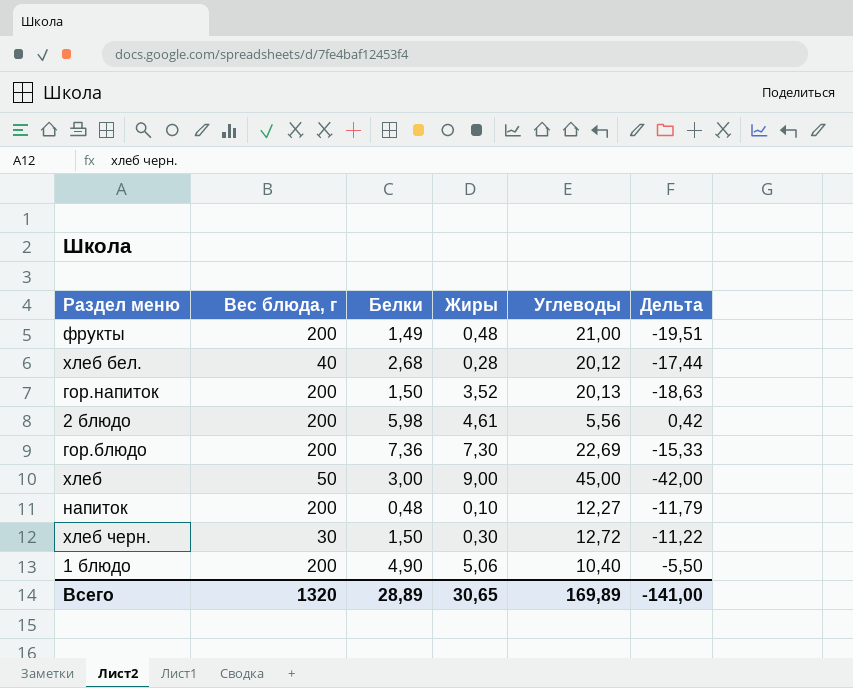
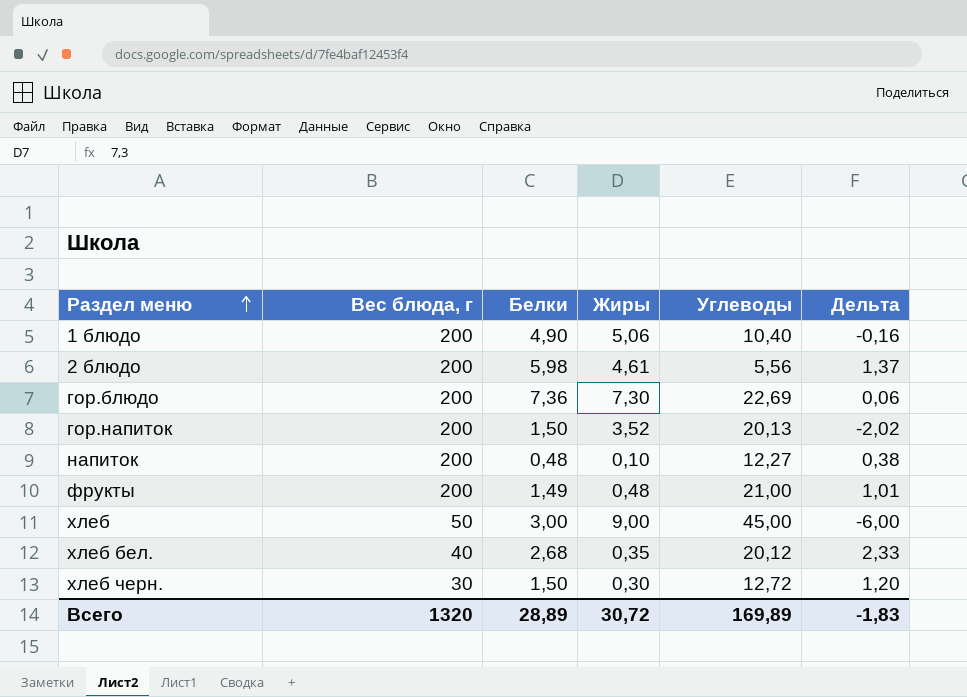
row order: none -> Раздел меню ascending
column Дельта | formula: [Белки] - [Углеводы] -> [Белки] - [Жиры]
хлеб бел. | Жиры: 0,28 -> 0,35
Всего | Жиры: 30,65 -> 30,72
Всего | Дельта: -141,00 -> -1,83

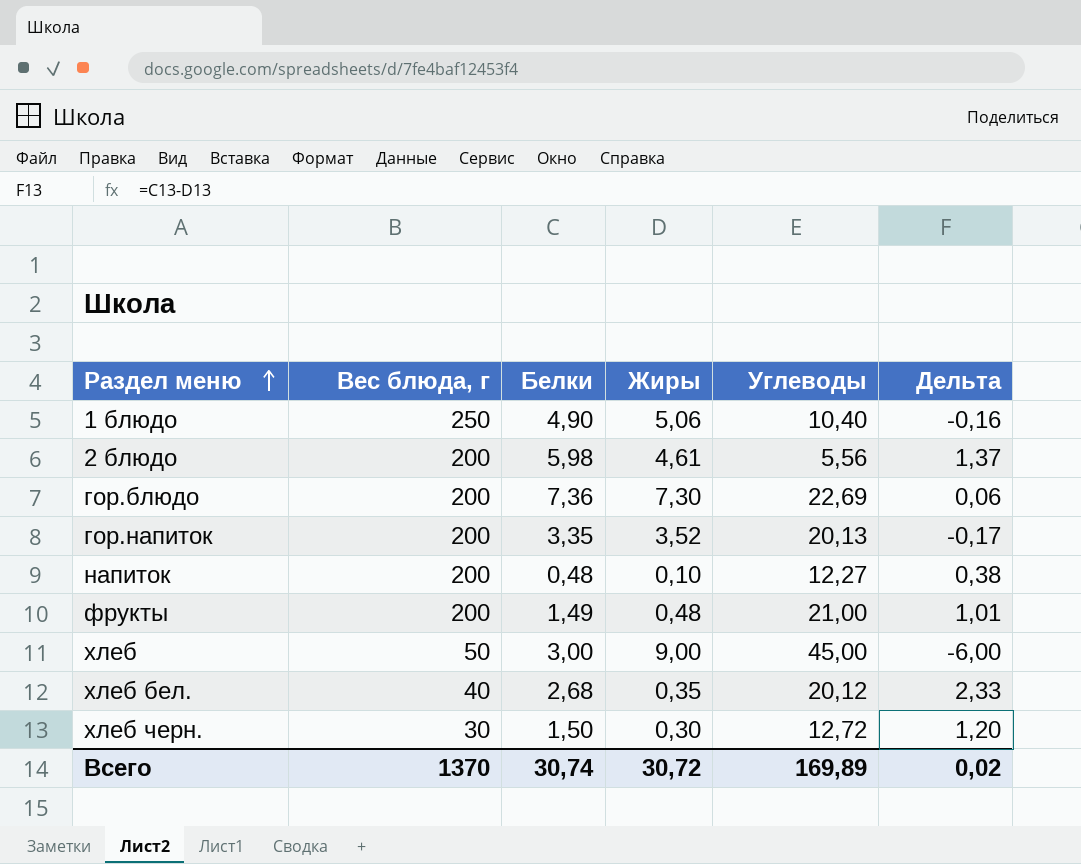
1 блюдо | Вес блюда, г: 200 -> 250
гор.напиток | Белки: 1,50 -> 3,35
гор.напиток | Дельта: -2,02 -> -0,17
Всего | Вес блюда, г: 1320 -> 1370
Всего | Белки: 28,89 -> 30,74
Всего | Дельта: -1,83 -> 0,02

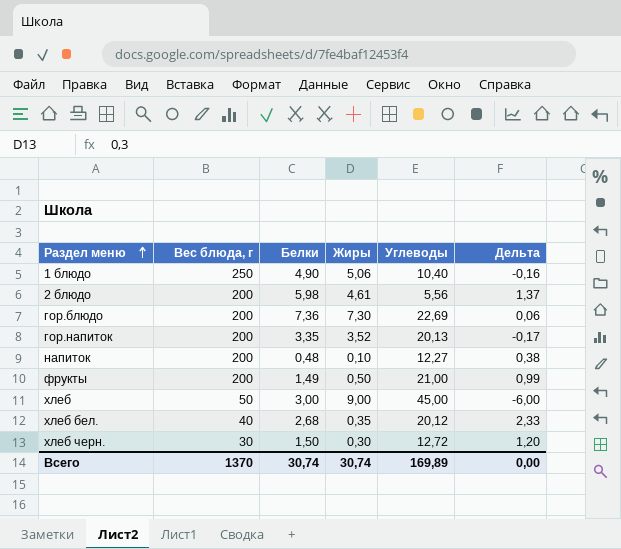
фрукты | Жиры: 0,48 -> 0,50
фрукты | Дельта: 1,01 -> 0,99
Всего | Жиры: 30,72 -> 30,74
Всего | Дельта: 0,02 -> 0,00

